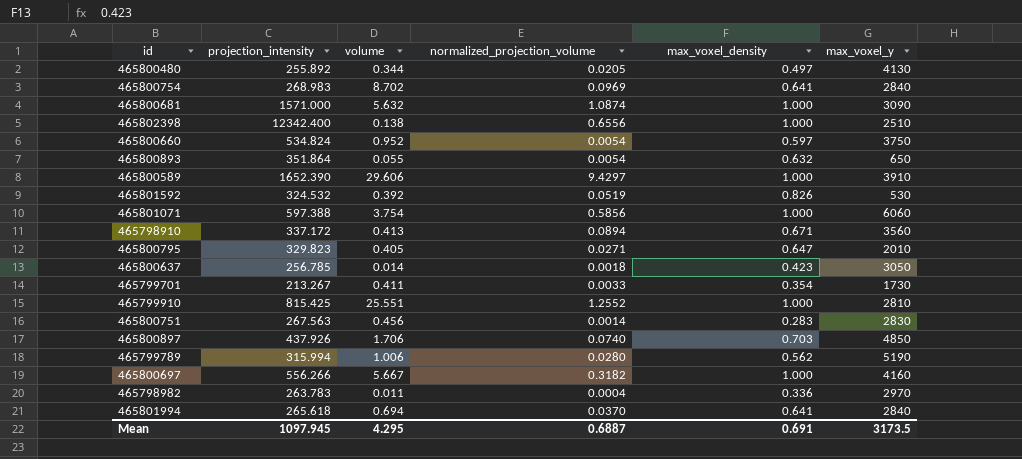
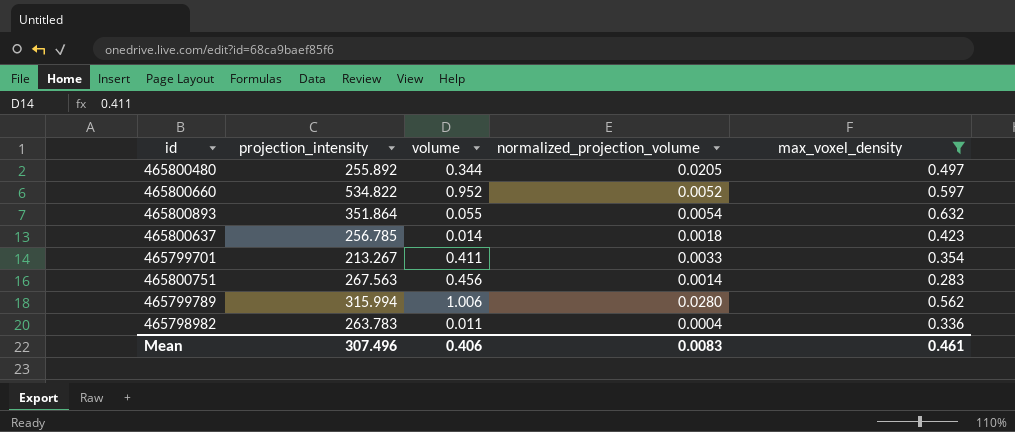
filter: none -> max_voxel_density <= 0.632
column max_voxel_y | position: 6 -> none
465800660 | projection_intensity: 534.824 -> 534.822
465800660 | normalized_projection_volume: 0.0054 -> 0.0052
Mean | projection_intensity: 1097.945 -> 307.496
Mean | volume: 4.295 -> 0.406
Mean | normalized_projection_volume: 0.6887 -> 0.0083
Mean | max_voxel_density: 0.691 -> 0.461

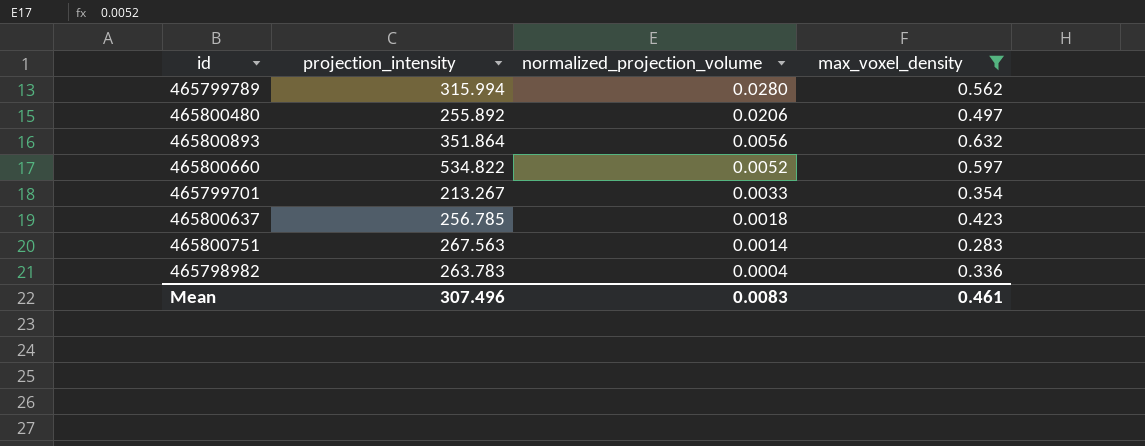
row order: none -> normalized_projection_volume descending
column volume | position: 3 -> none
465800480 | normalized_projection_volume: 0.0205 -> 0.0206
465800893 | normalized_projection_volume: 0.0054 -> 0.0056

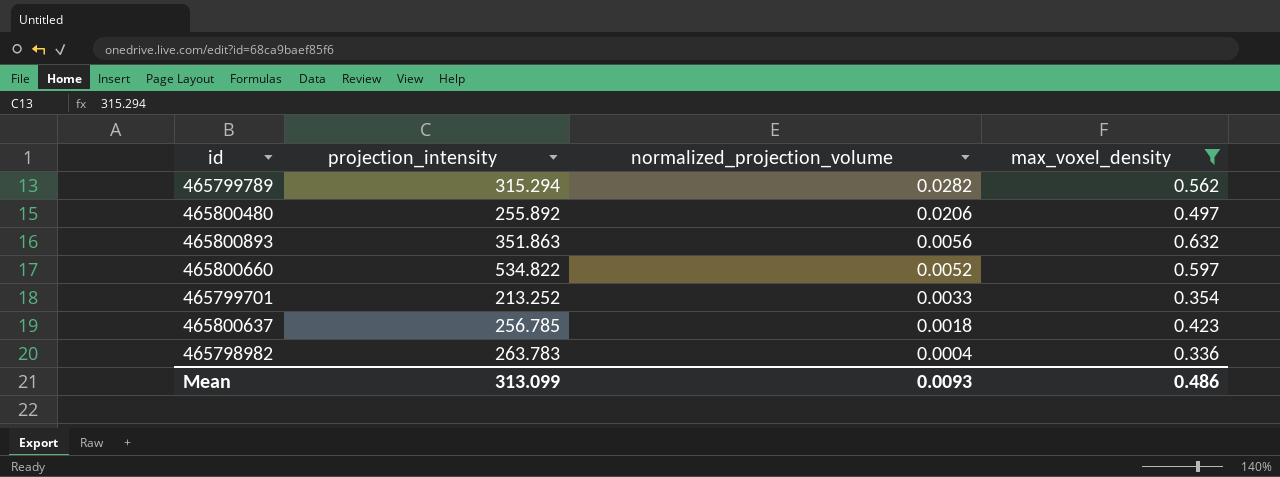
row 465800751: 267.563 | 0.0014 | 0.283 -> none
465799789 | projection_intensity: 315.994 -> 315.294
465799789 | normalized_projection_volume: 0.0280 -> 0.0282
465800893 | projection_intensity: 351.864 -> 351.863
465799701 | projection_intensity: 213.267 -> 213.252
Mean | projection_intensity: 307.496 -> 313.099
Mean | normalized_projection_volume: 0.0083 -> 0.0093
Mean | max_voxel_density: 0.461 -> 0.486

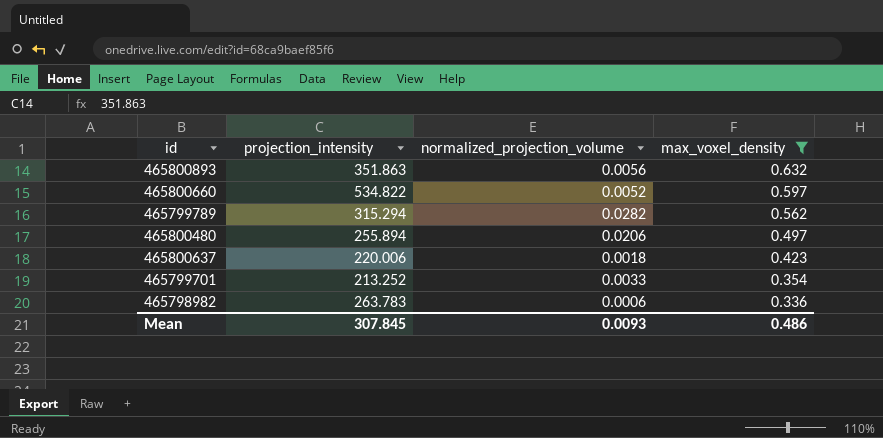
row order: normalized_projection_volume descending -> max_voxel_density descending
465800480 | projection_intensity: 255.892 -> 255.894
465800637 | projection_intensity: 256.785 -> 220.006
465798982 | normalized_projection_volume: 0.0004 -> 0.0006
Mean | projection_intensity: 313.099 -> 307.845

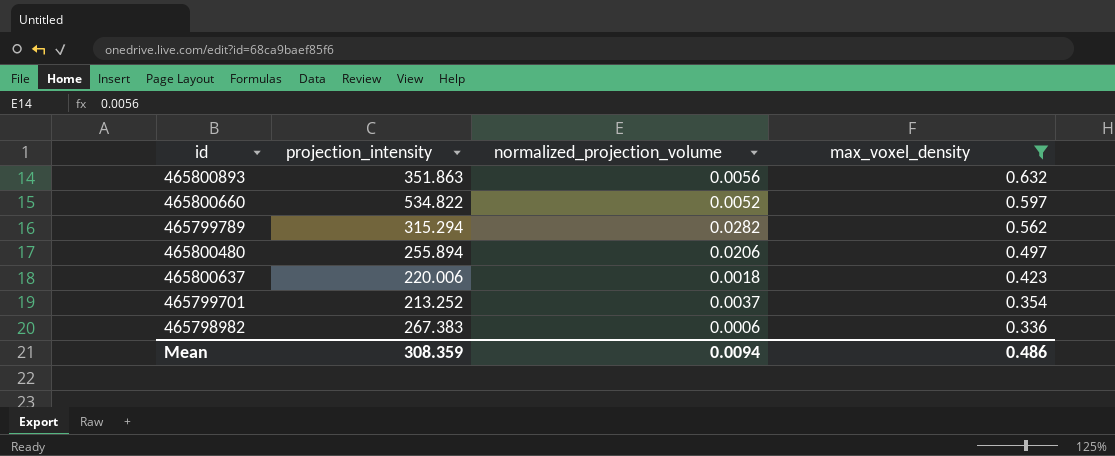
465799701 | normalized_projection_volume: 0.0033 -> 0.0037
465798982 | projection_intensity: 263.783 -> 267.383
Mean | projection_intensity: 307.845 -> 308.359
Mean | normalized_projection_volume: 0.0093 -> 0.0094

